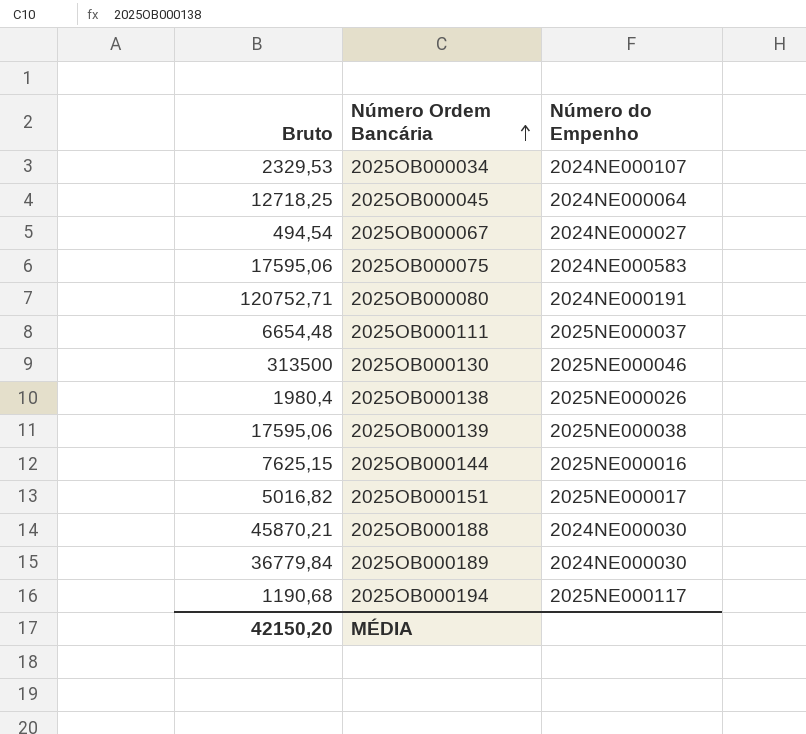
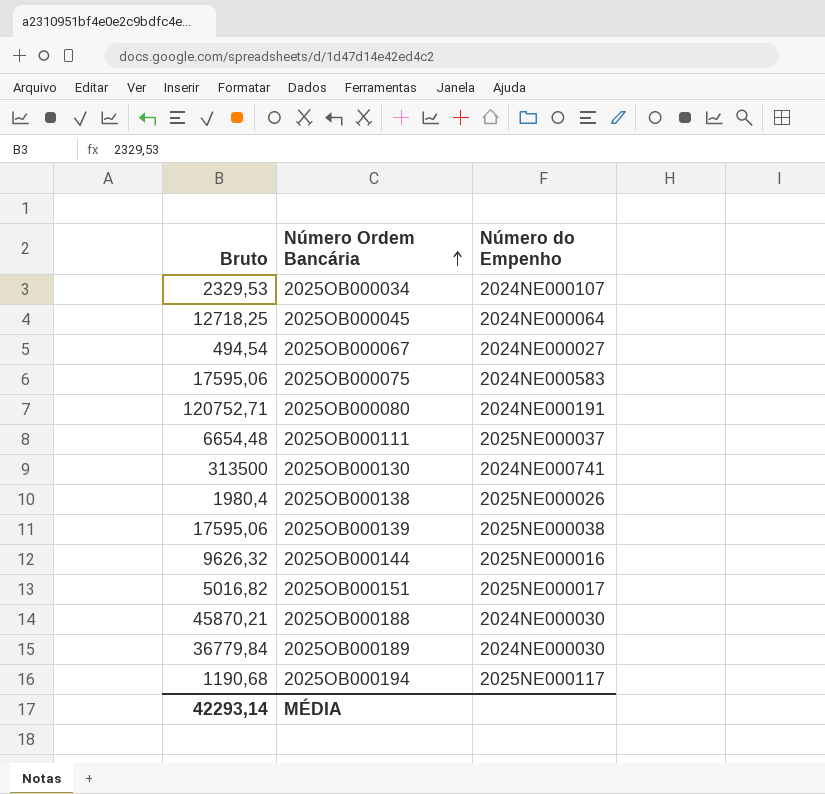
2025OB000130 | Número do Empenho: 2025NE000046 -> 2024NE000741
2025OB000144 | Bruto: 7625,15 -> 9626,32
MÉDIA | Bruto: 42150,20 -> 42293,14

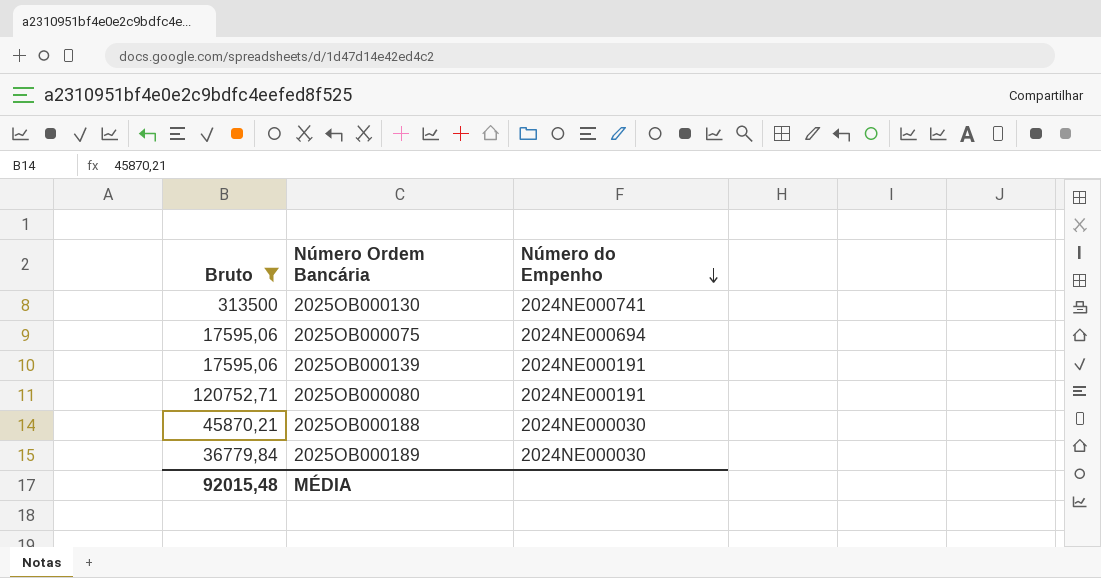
filter: none -> Bruto >= 17595,06
row order: Número Ordem Bancária ascending -> Número do Empenho descending
2025OB000075 | Número do Empenho: 2024NE000583 -> 2024NE000694
2025OB000139 | Número do Empenho: 2025NE000038 -> 2024NE000191
MÉDIA | Bruto: 42293,14 -> 92015,48

